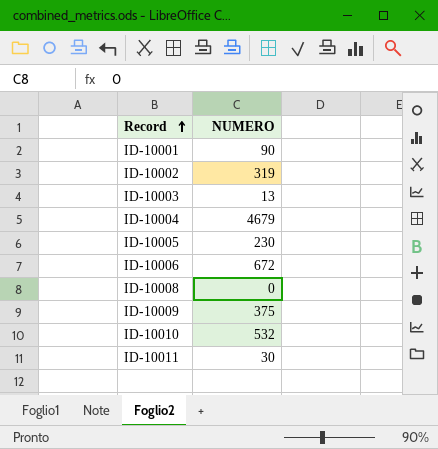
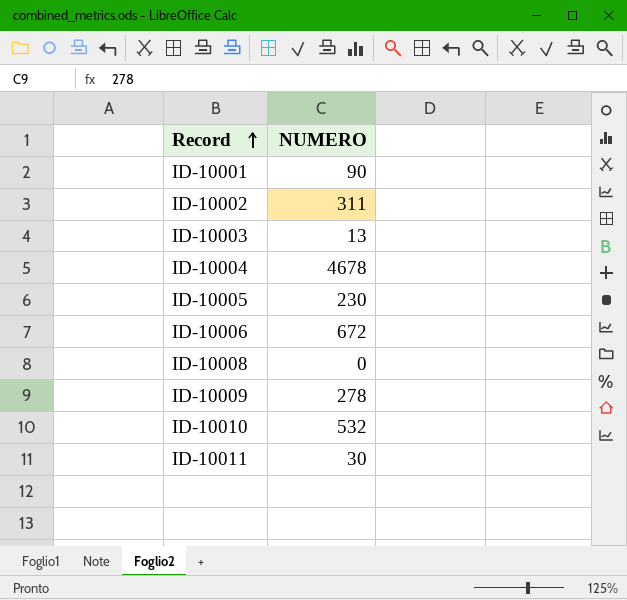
ID-10002 | NUMERO: 319 -> 311
ID-10004 | NUMERO: 4679 -> 4678
ID-10009 | NUMERO: 375 -> 278

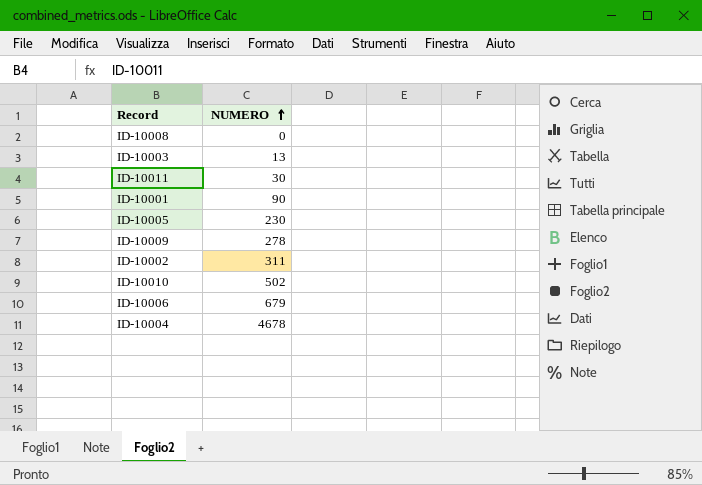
row order: Record ascending -> NUMERO ascending
ID-10010 | NUMERO: 532 -> 502
ID-10006 | NUMERO: 672 -> 679

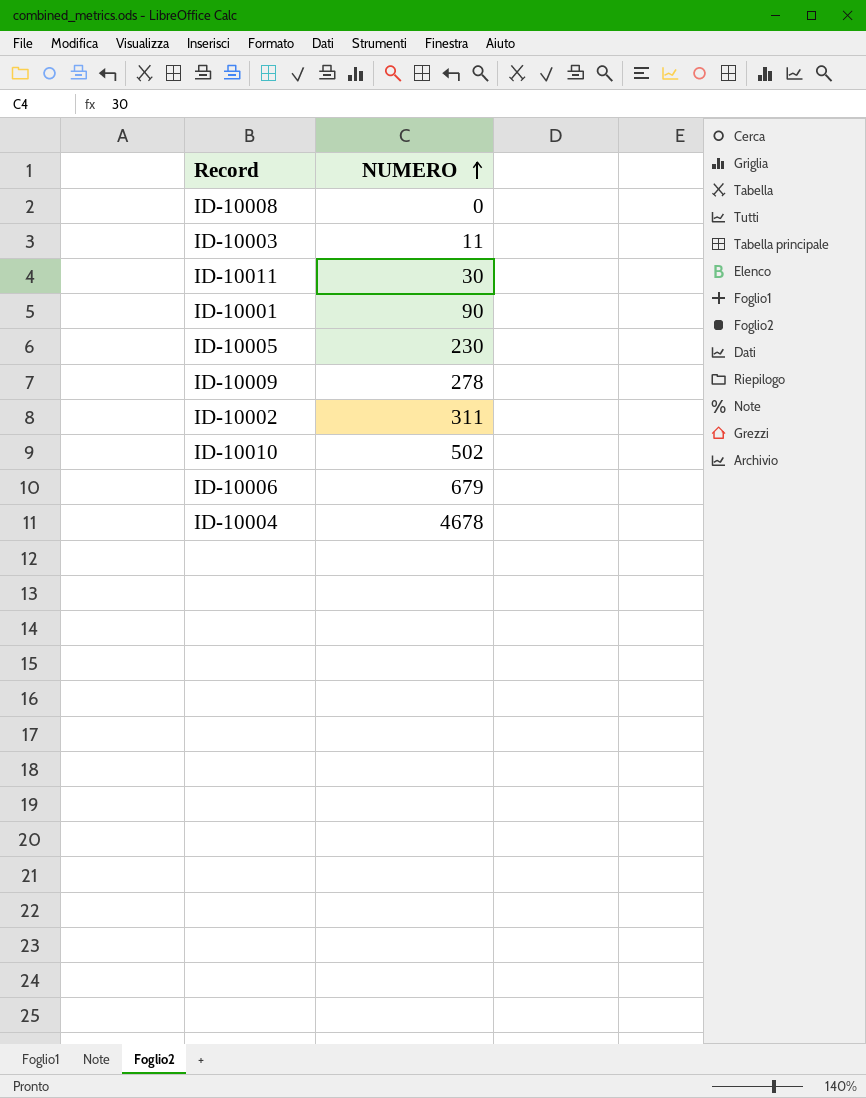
ID-10003 | NUMERO: 13 -> 11

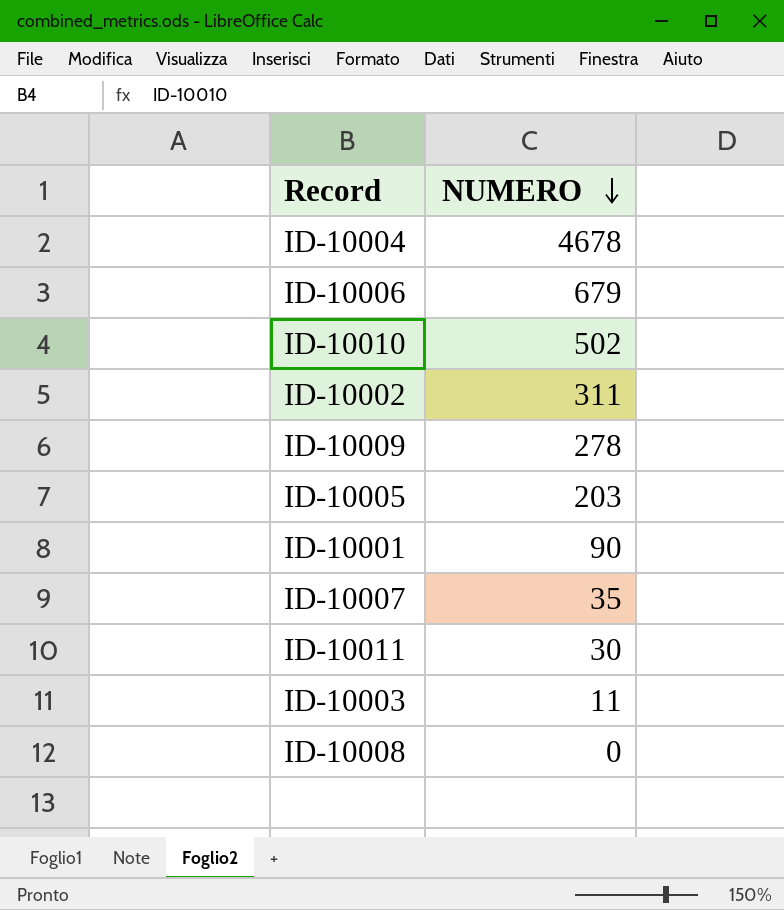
row order: NUMERO ascending -> NUMERO descending
ID-10005 | NUMERO: 230 -> 203
row ID-10007: none -> 35

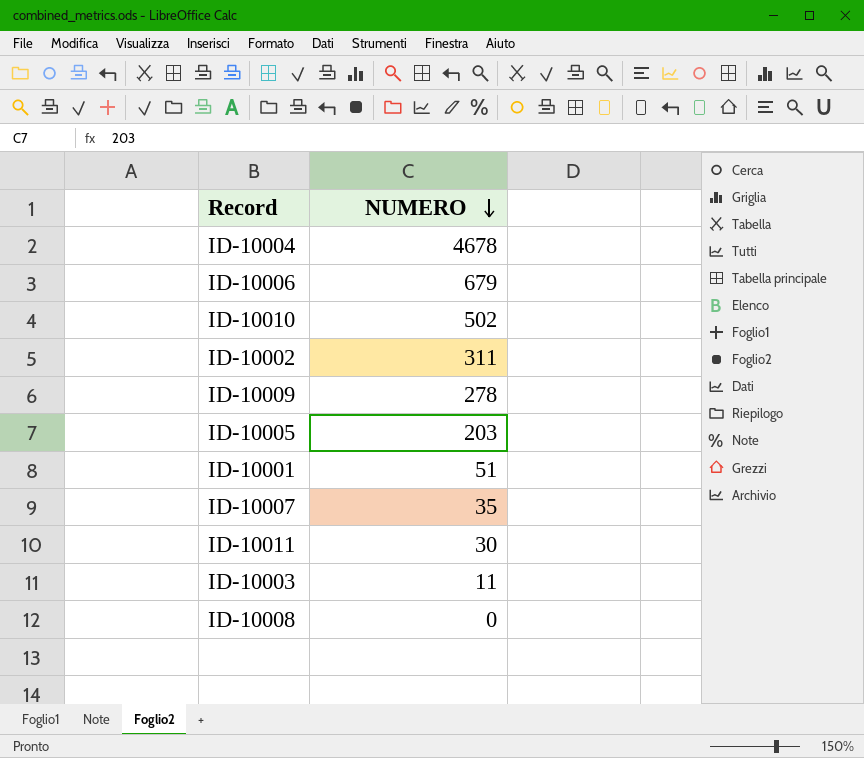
ID-10001 | NUMERO: 90 -> 51

